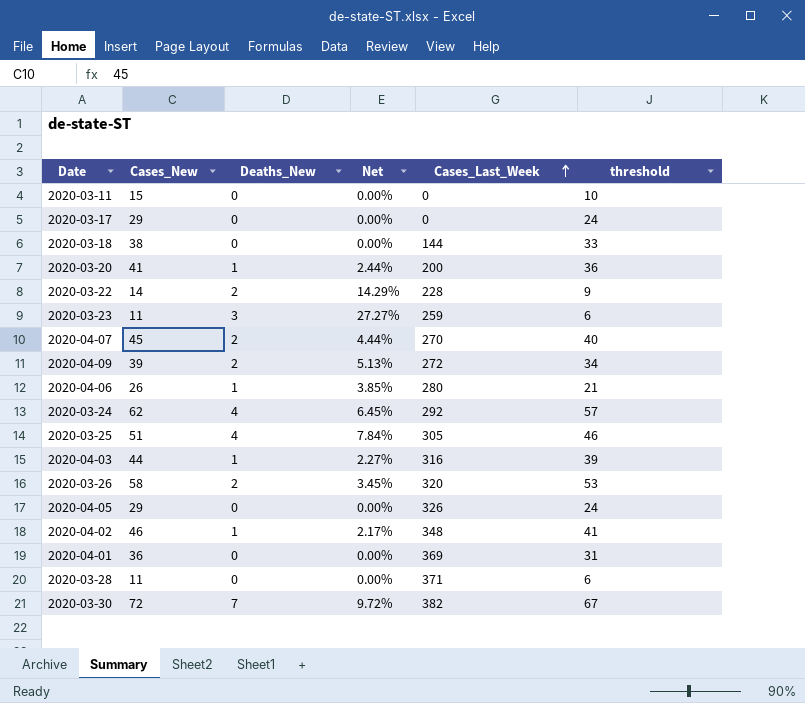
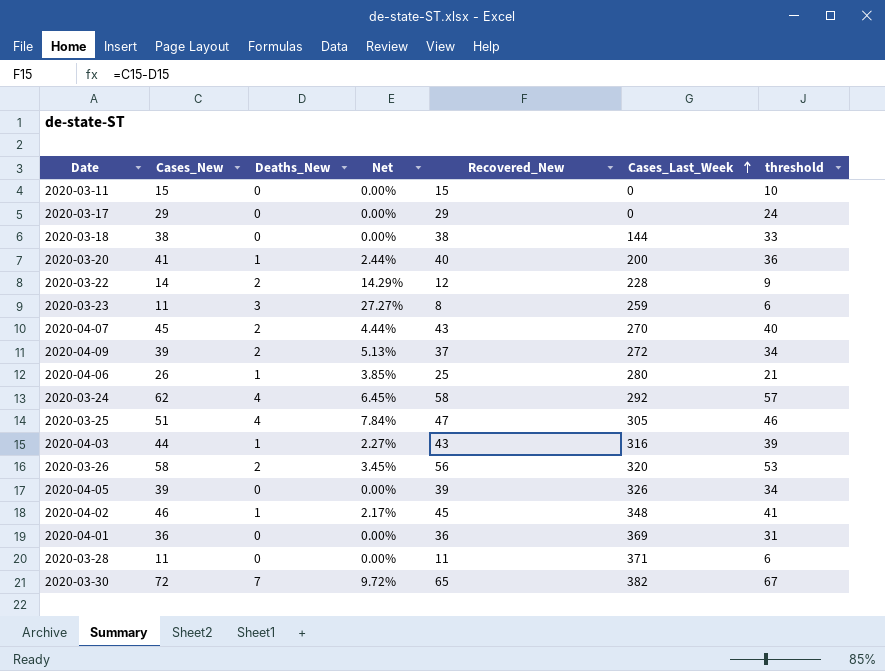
column Recovered_New | formula: none -> [Cases_New] - [Deaths_New]
2020-04-05 | Cases_New: 29 -> 39
2020-04-05 | threshold: 24 -> 34

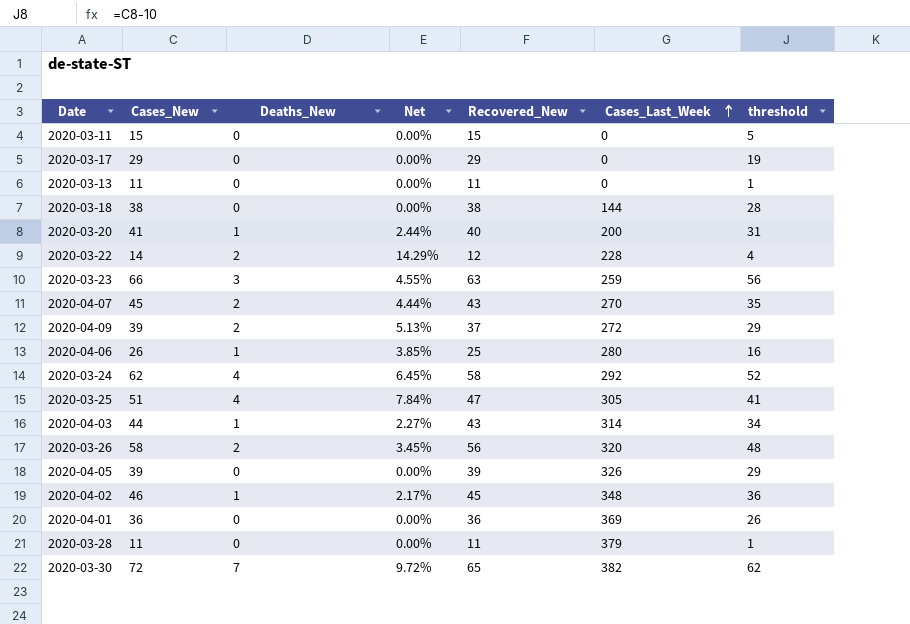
column threshold | formula: [Cases_New] - 5 -> [Cases_New] - 10
row 2020-03-13: none -> 11 | 0 | 0.00% | 11 | 0 | 1
2020-03-23 | Cases_New: 11 -> 66
2020-03-23 | Net: 27.27% -> 4.55%
2020-03-23 | Recovered_New: 8 -> 63
2020-04-03 | Cases_Last_Week: 316 -> 314
2020-03-28 | Cases_Last_Week: 371 -> 379

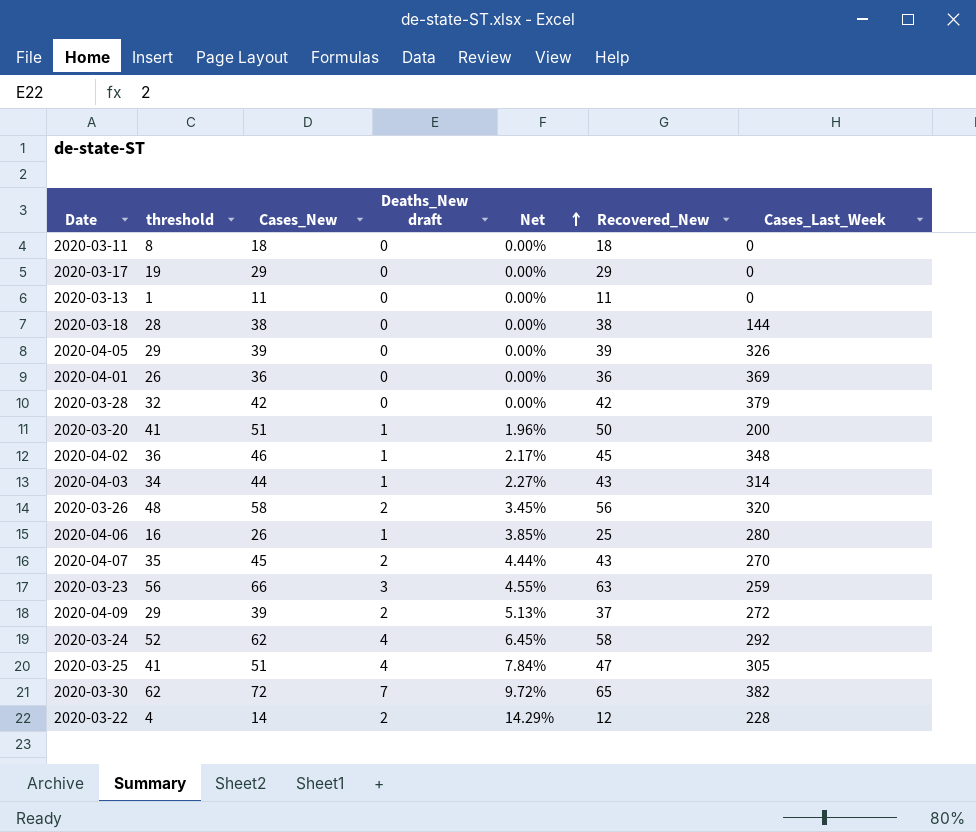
row order: Cases_Last_Week ascending -> Net ascending
column threshold | position: 7 -> 2
column name: Deaths_New -> Deaths_New draft
2020-03-11 | threshold: 5 -> 8
2020-03-11 | Cases_New: 15 -> 18
2020-03-11 | Recovered_New: 15 -> 18
2020-03-28 | threshold: 1 -> 32
2020-03-28 | Cases_New: 11 -> 42
2020-03-28 | Recovered_New: 11 -> 42
2020-03-20 | threshold: 31 -> 41
2020-03-20 | Cases_New: 41 -> 51
2020-03-20 | Net: 2.44% -> 1.96%
2020-03-20 | Recovered_New: 40 -> 50

